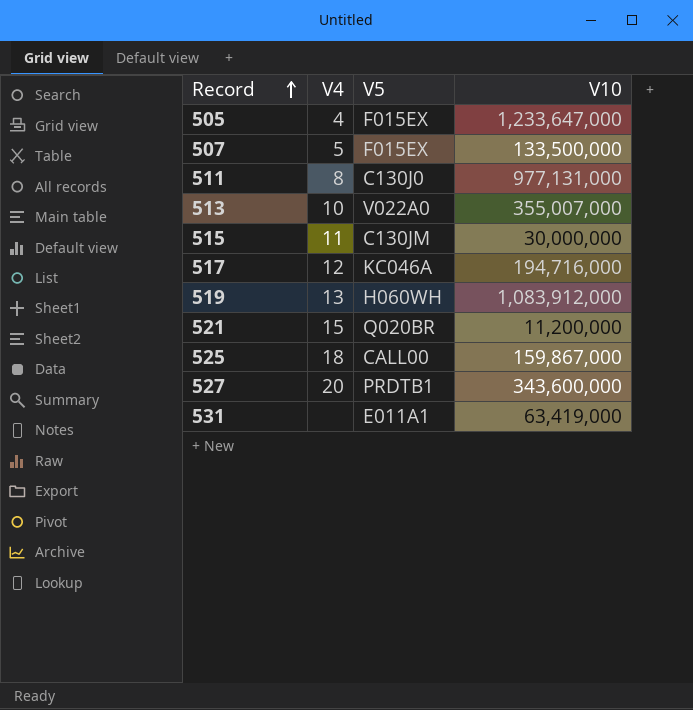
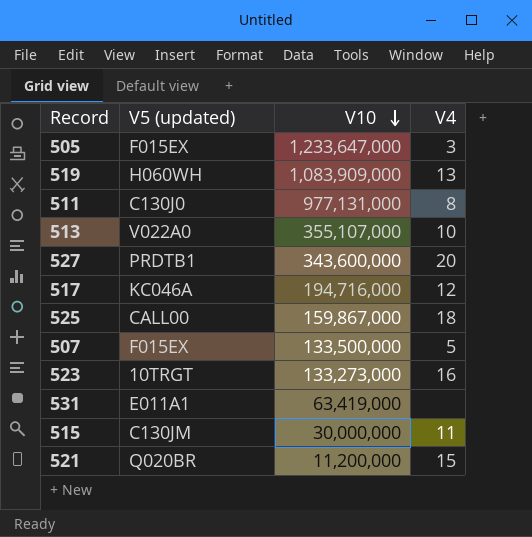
row order: Record ascending -> V10 descending
column name: V5 -> V5 (updated)
column V4 | position: 2 -> 4
505 | V4: 4 -> 3
519 | V10: 1,083,912,000 -> 1,083,909,000
513 | V10: 355,007,000 -> 355,107,000
row 523: none -> 10TRGT | 133,273,000 | 16

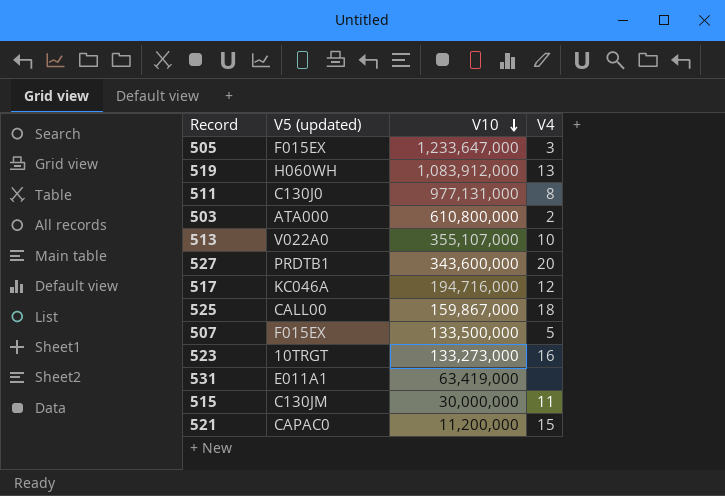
519 | V10: 1,083,909,000 -> 1,083,912,000
row 503: none -> ATA000 | 610,800,000 | 2
521 | V5 (updated): Q020BR -> CAPAC0

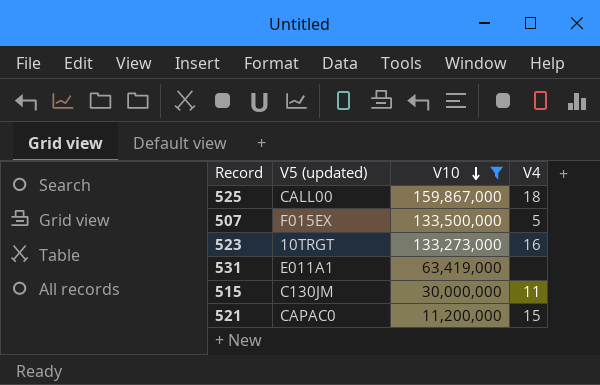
filter: none -> V10 <= 159,867,000

